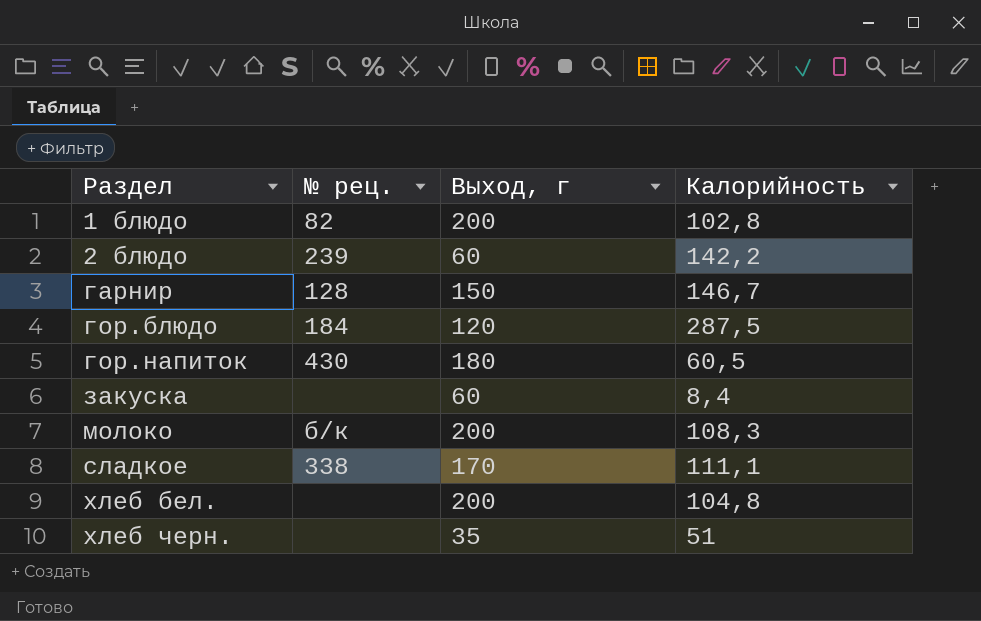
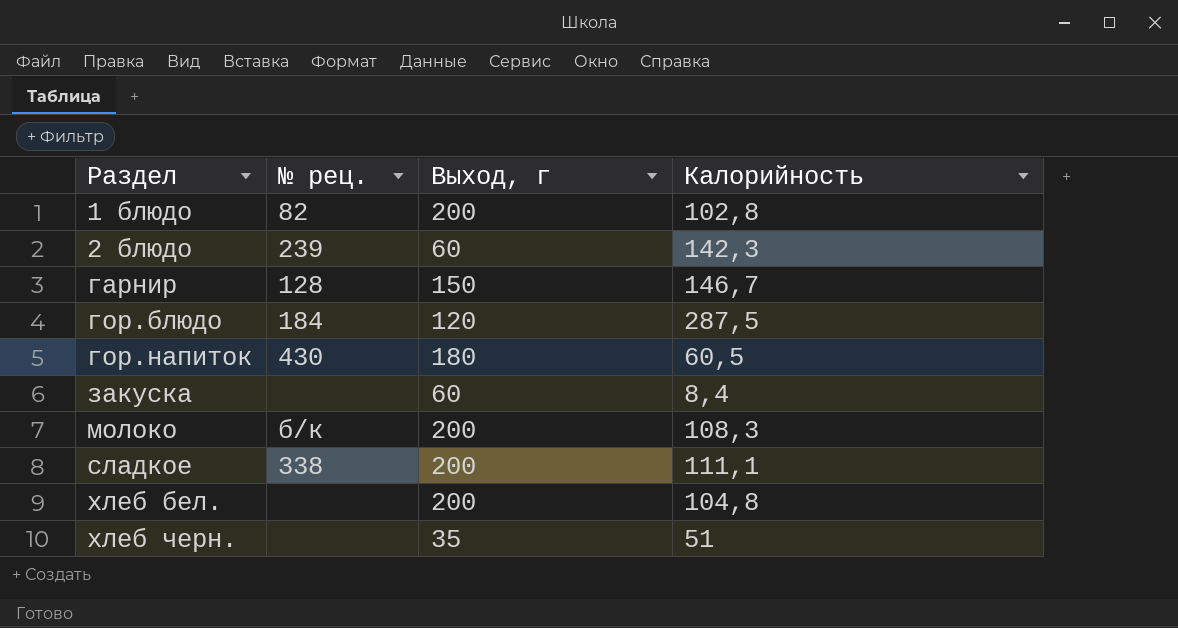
2 блюдо | Калорийность: 142,2 -> 142,3
сладкое | Выход, г: 170 -> 200

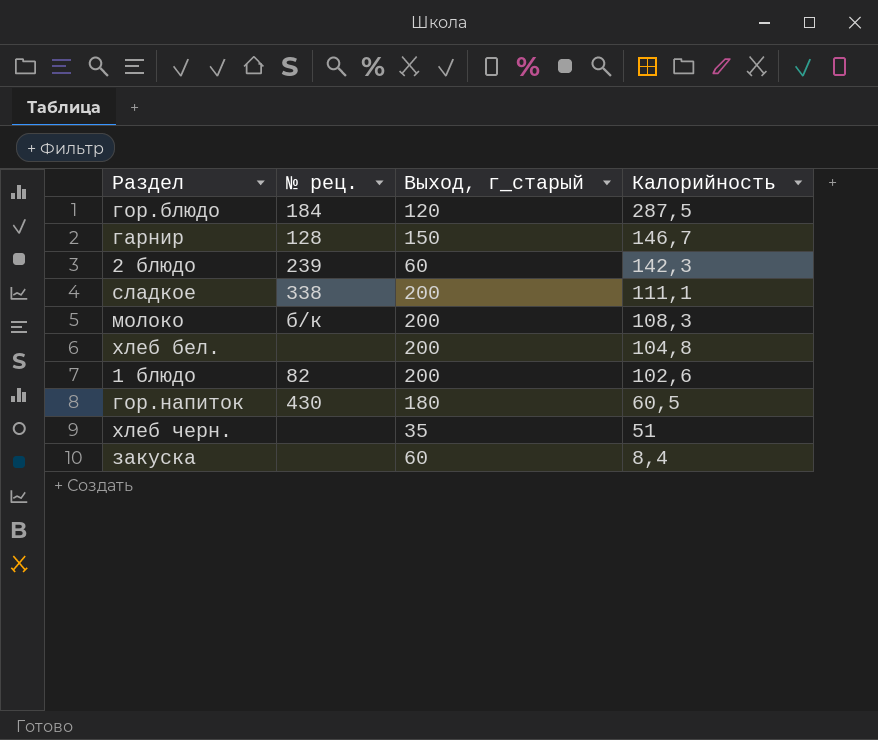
row order: Раздел ascending -> Калорийность descending
column name: Выход, г -> Выход, г_старый
1 блюдо | Калорийность: 102,8 -> 102,6

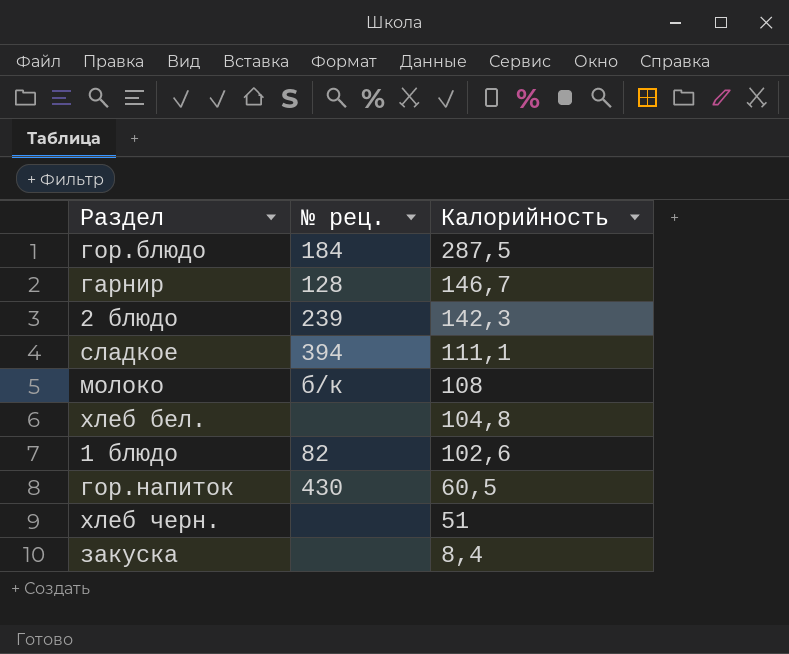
column Выход, г_старый | position: 3 -> none
сладкое | № рец.: 338 -> 394
молоко | Калорийность: 108,3 -> 108

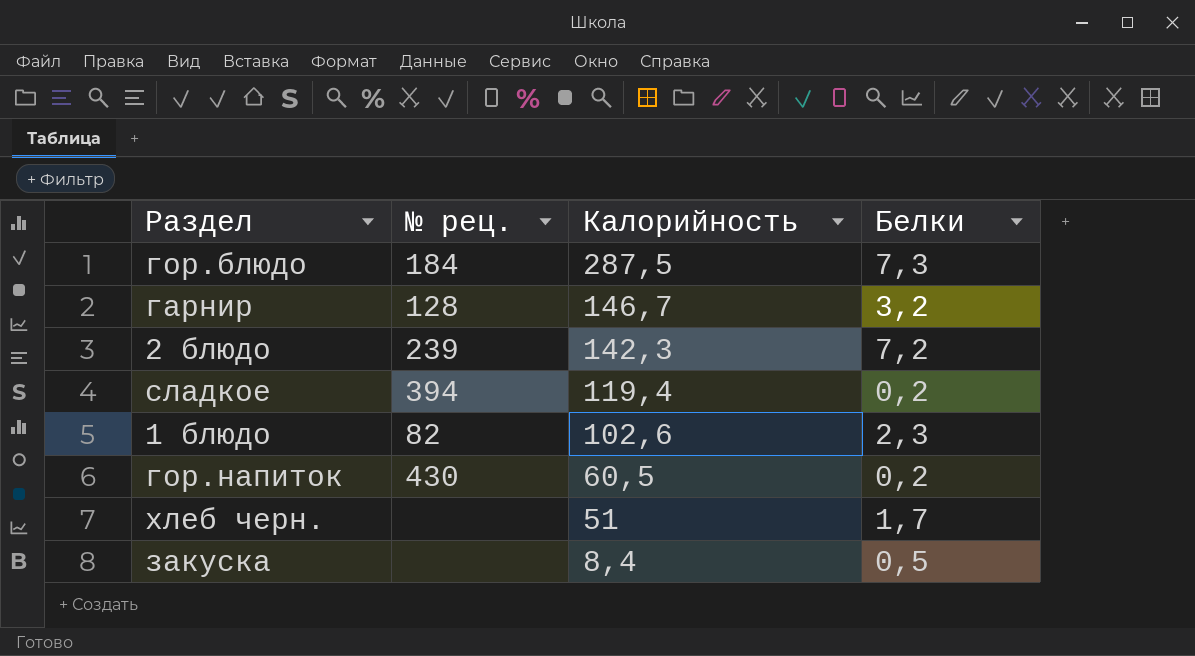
column Белки | position: none -> 4
row молоко: б/к | 108 -> none
row хлеб бел.: none | 104,8 -> none
сладкое | Калорийность: 111,1 -> 119,4

